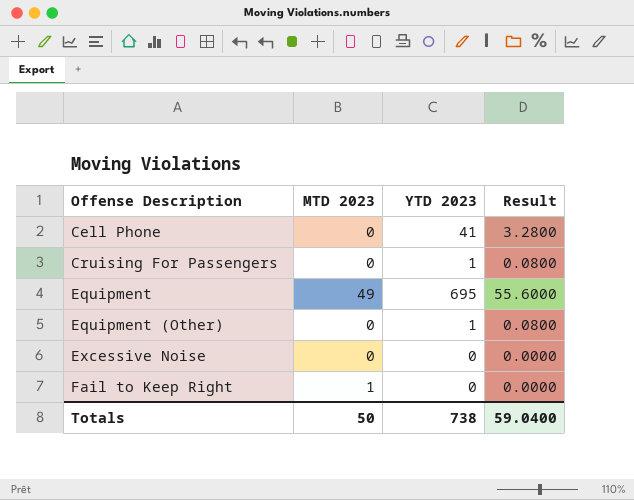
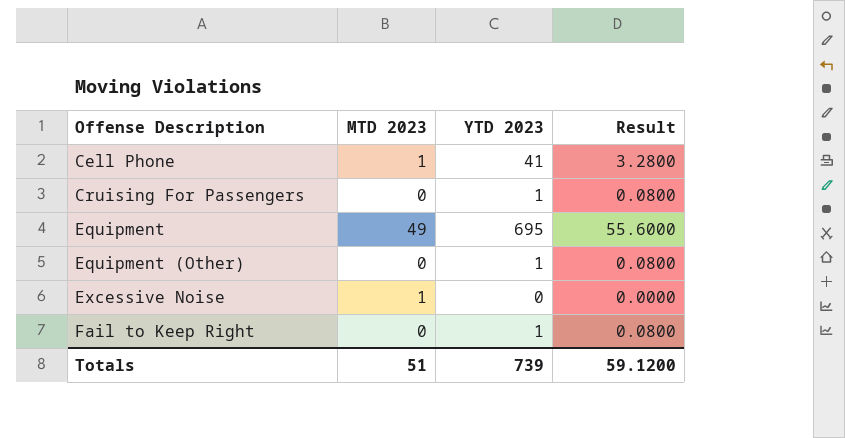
Cell Phone | MTD 2023: 0 -> 1
Excessive Noise | MTD 2023: 0 -> 1
Fail to Keep Right | MTD 2023: 1 -> 0
Fail to Keep Right | YTD 2023: 0 -> 1
Fail to Keep Right | Result: 0.0000 -> 0.0800
Totals | MTD 2023: 50 -> 51
Totals | YTD 2023: 738 -> 739
Totals | Result: 59.0400 -> 59.1200

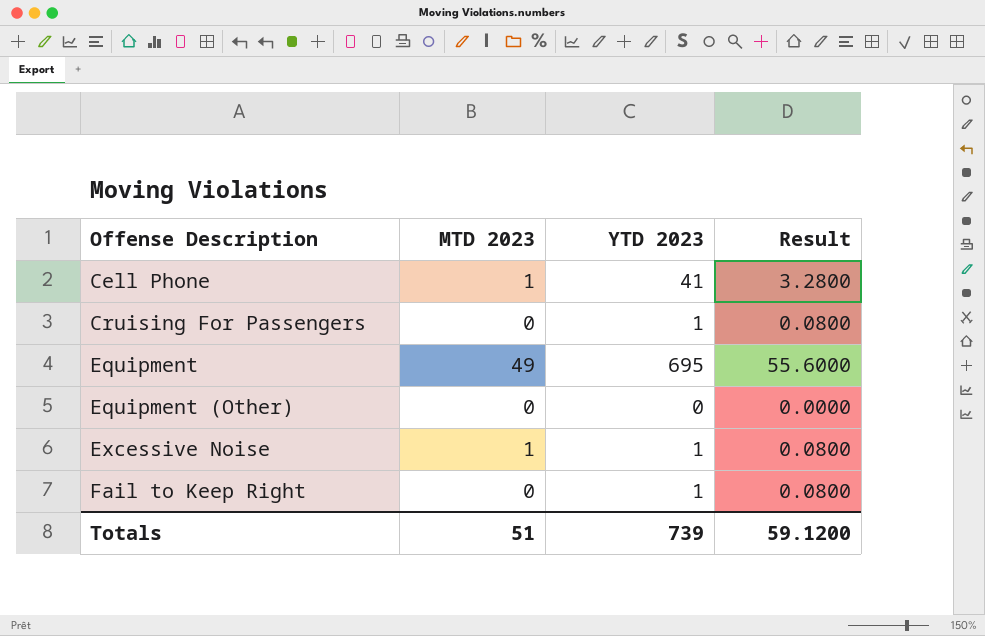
Equipment (Other) | YTD 2023: 1 -> 0
Equipment (Other) | Result: 0.0800 -> 0.0000
Excessive Noise | YTD 2023: 0 -> 1
Excessive Noise | Result: 0.0000 -> 0.0800

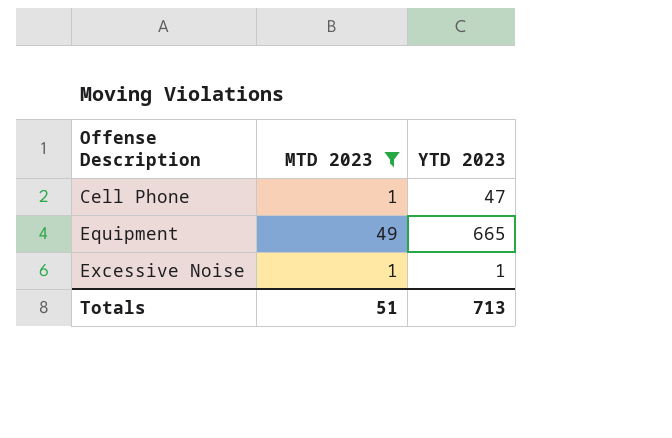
filter: none -> MTD 2023 != 0
column Result | formula: [YTD 2023] * 0.08 -> none
Cell Phone | YTD 2023: 41 -> 47
Equipment | YTD 2023: 695 -> 665
Totals | YTD 2023: 739 -> 713

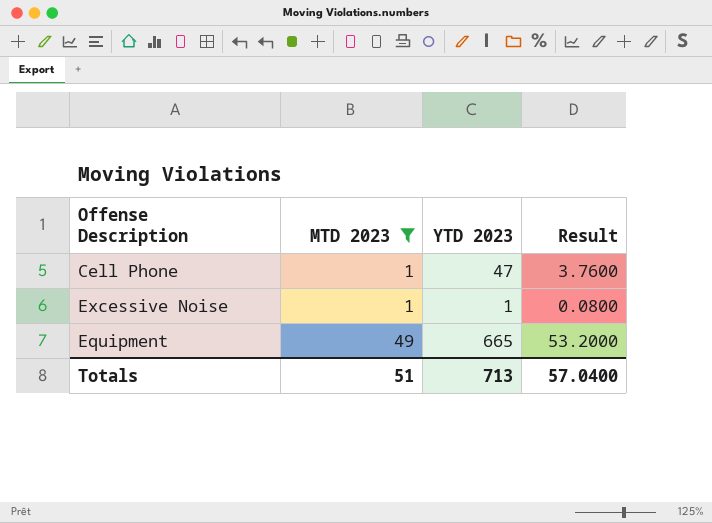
row order: Offense Description ascending -> MTD 2023 ascending
column Result | formula: none -> [YTD 2023] * 0.08

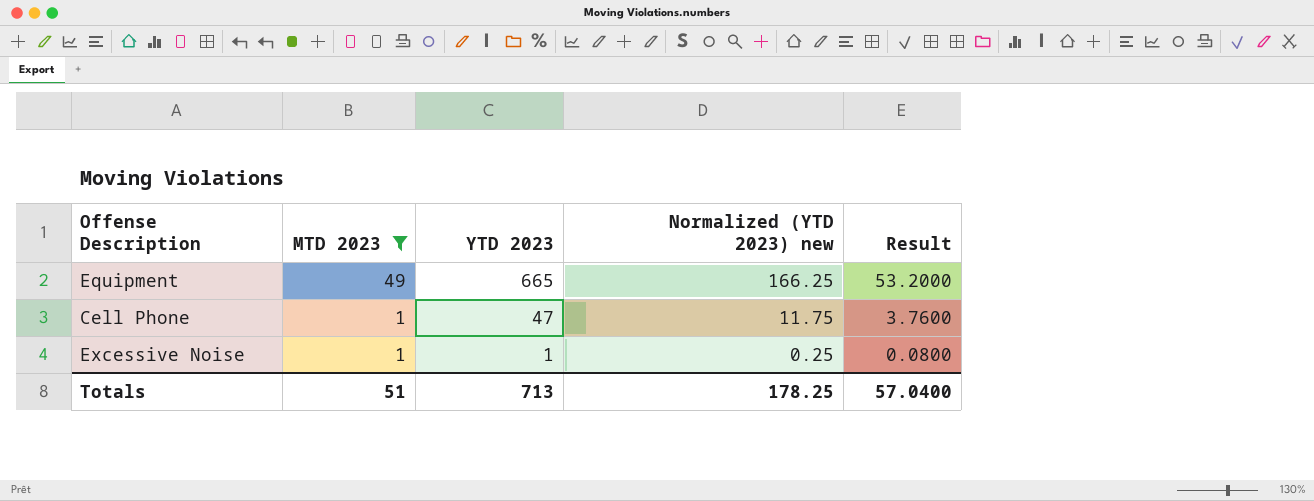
row order: MTD 2023 ascending -> MTD 2023 descending
column Normalized (YTD 2023) new | formula: none -> [YTD 2023] * 0.25

